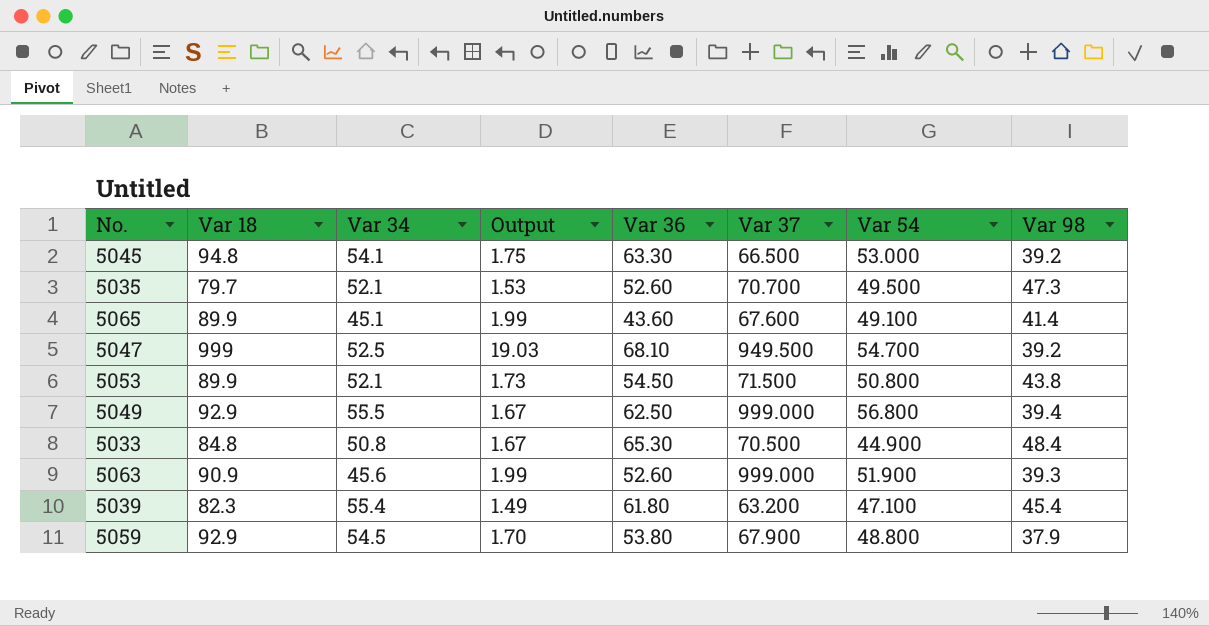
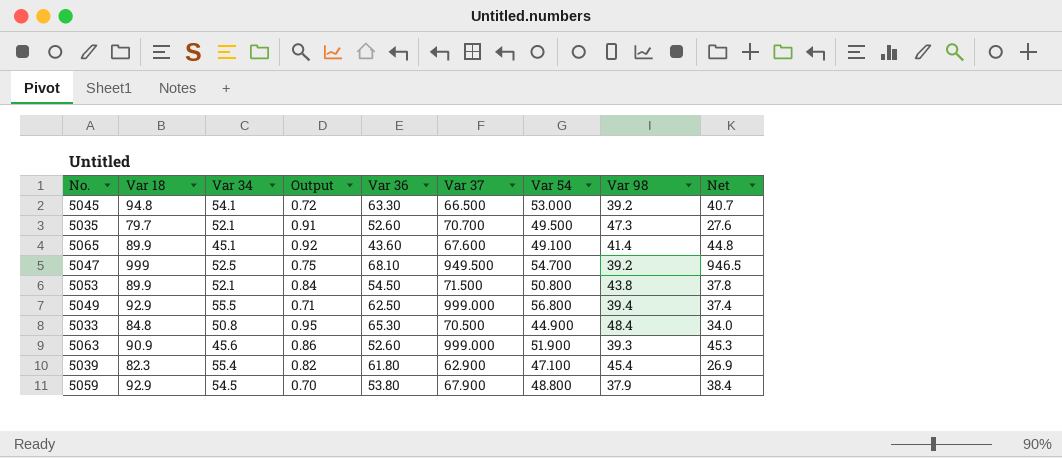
column Output | formula: [Var 18] / [Var 34] -> [Var 98] / [Var 34]
column Net | formula: none -> [Var 18] - [Var 34]
5039 | Var 37: 63.200 -> 62.900

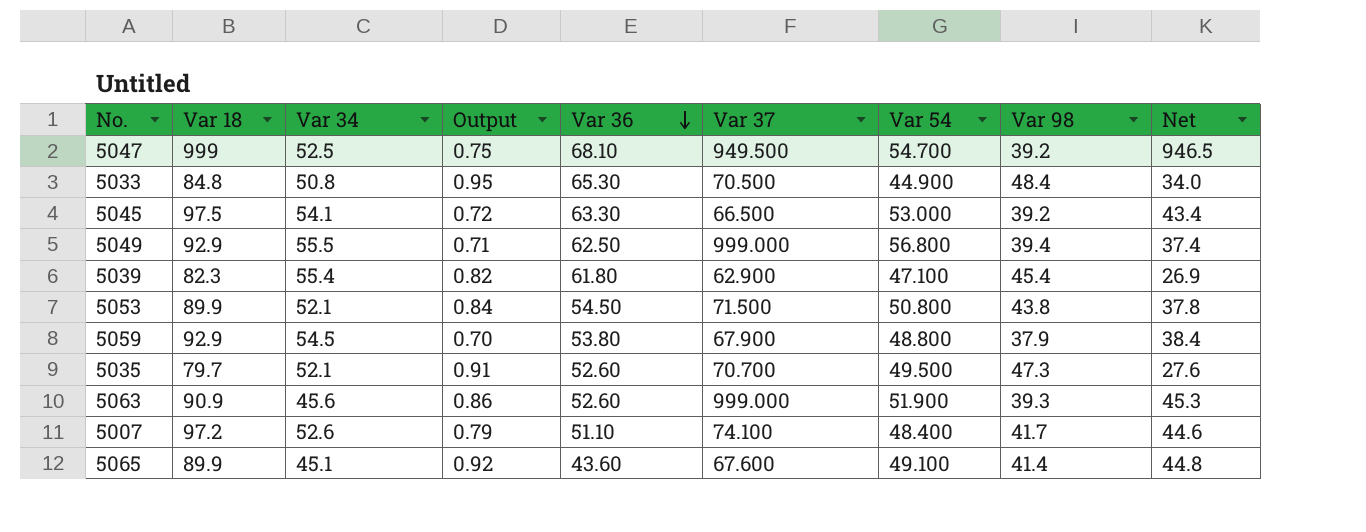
row order: none -> Var 36 descending
5045 | Var 18: 94.8 -> 97.5
5045 | Net: 40.7 -> 43.4
row 5007: none -> 97.2 | 52.6 | 0.79 | 51.10 | 74.100 | 48.400 | 41.7 | 44.6

